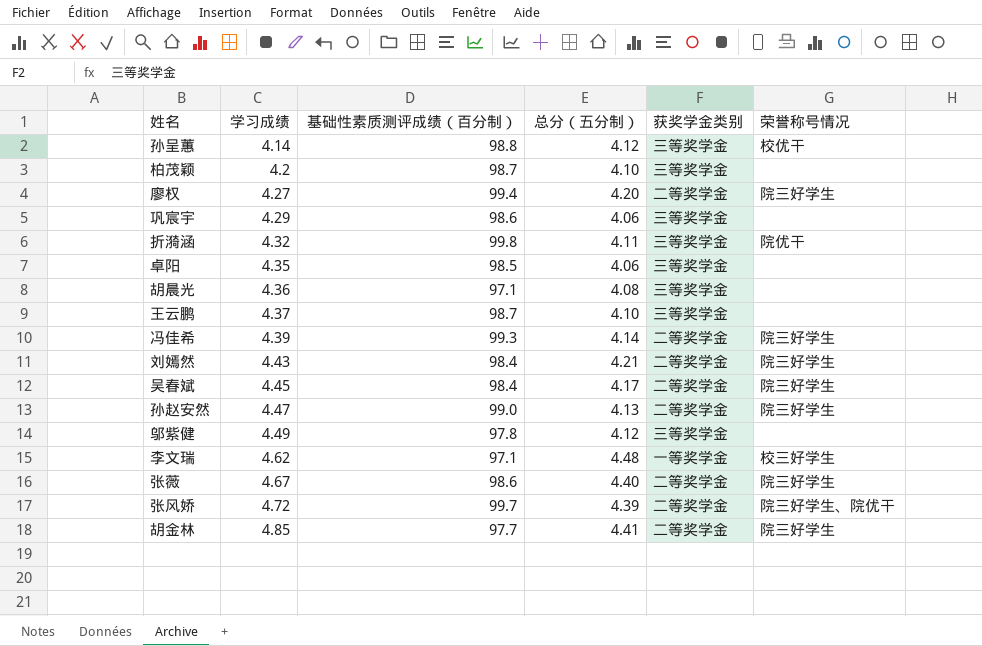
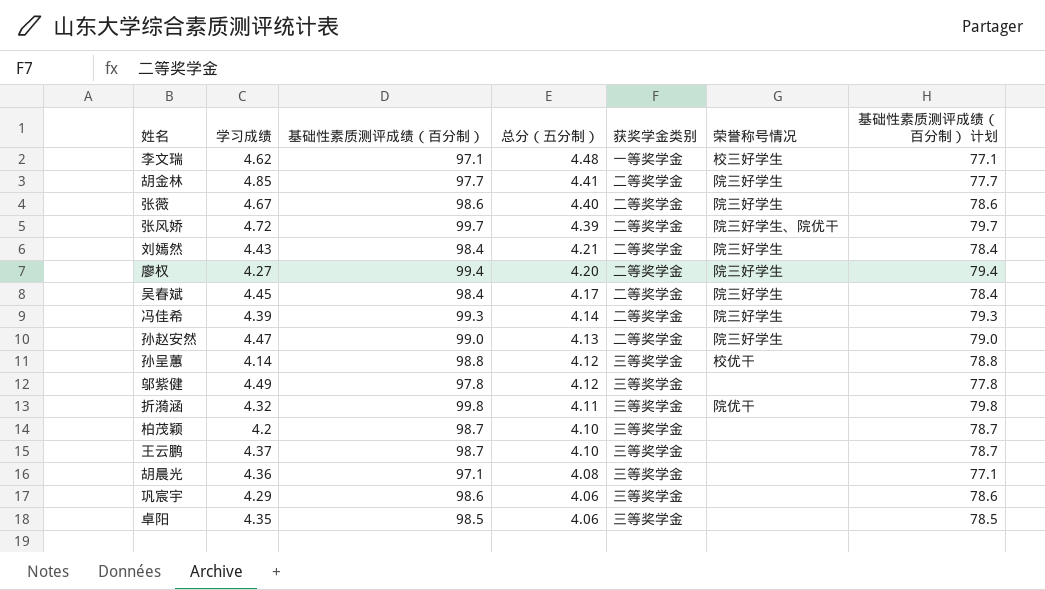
row order: 学习成绩 ascending -> 总分（五分制） descending
column 基础性素质测评成绩（百分制） 计划 | formula: none -> [基础性素质测评成绩（百分制）] - 20

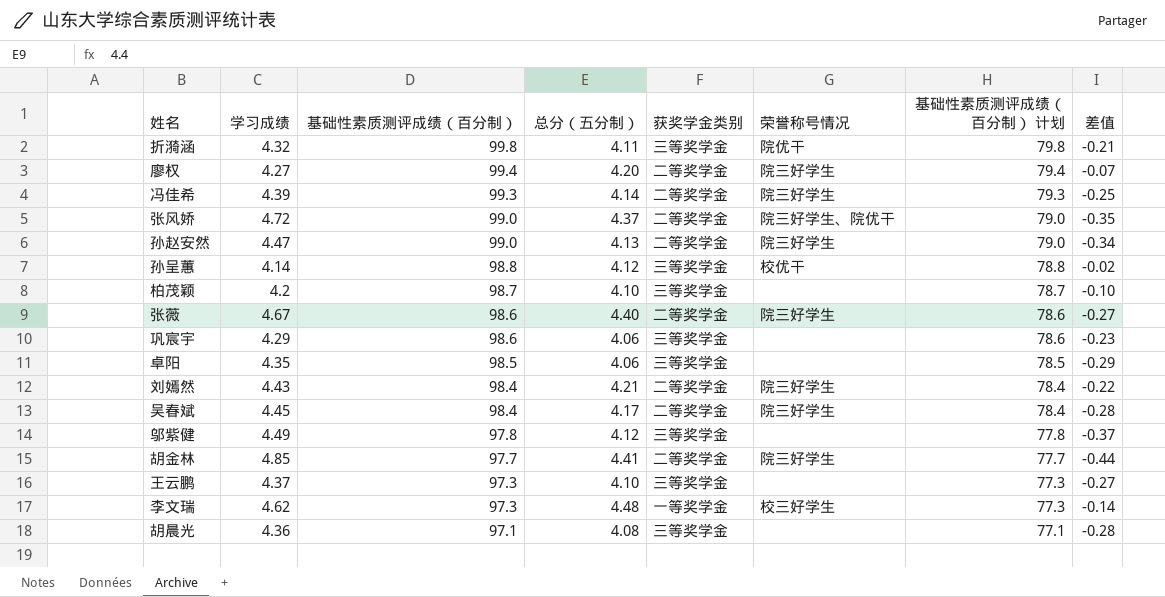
row order: 总分（五分制） descending -> 基础性素质测评成绩（百分制） descending
column 差值 | formula: none -> [总分（五分制）] - [学习成绩]
张风娇 | 基础性素质测评成绩（百分制）: 99.7 -> 99.0
张风娇 | 总分（五分制）: 4.39 -> 4.37
张风娇 | 基础性素质测评成绩（百分制） 计划: 79.7 -> 79.0
王云鹏 | 基础性素质测评成绩（百分制）: 98.7 -> 97.3
王云鹏 | 基础性素质测评成绩（百分制） 计划: 78.7 -> 77.3
李文瑞 | 基础性素质测评成绩（百分制）: 97.1 -> 97.3
李文瑞 | 基础性素质测评成绩（百分制） 计划: 77.1 -> 77.3

